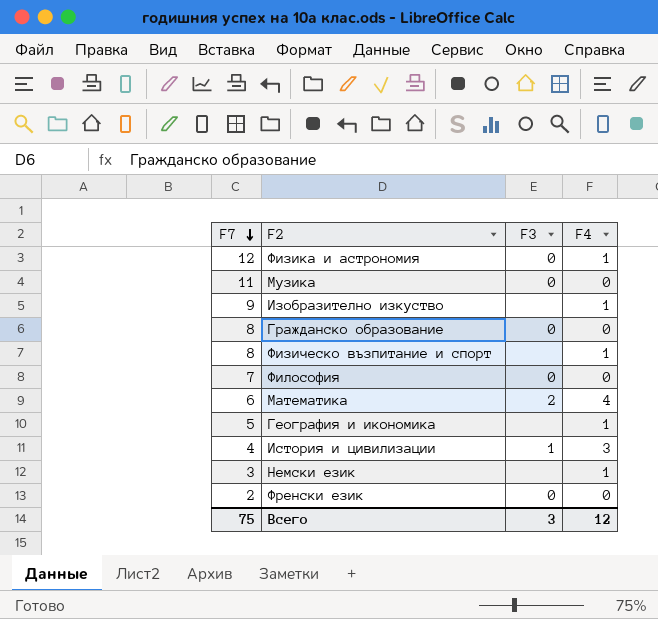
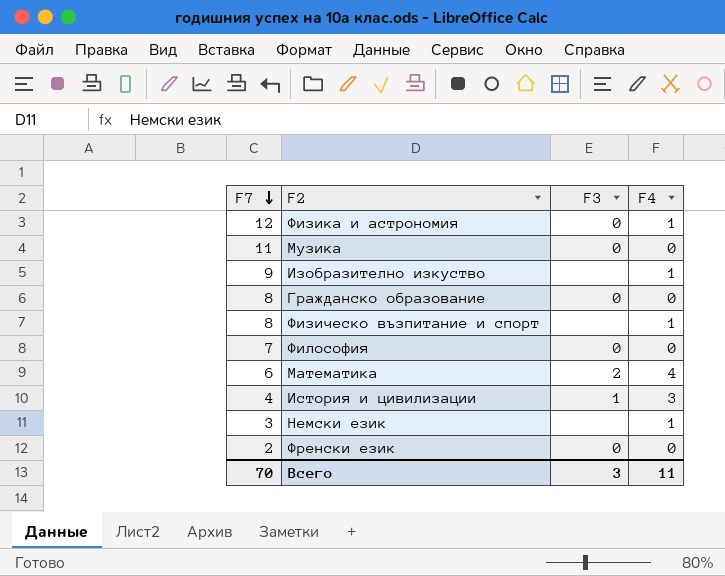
row География и икономика: 5 | none | 1 -> none
Всего | F7: 75 -> 70
Всего | F4: 12 -> 11

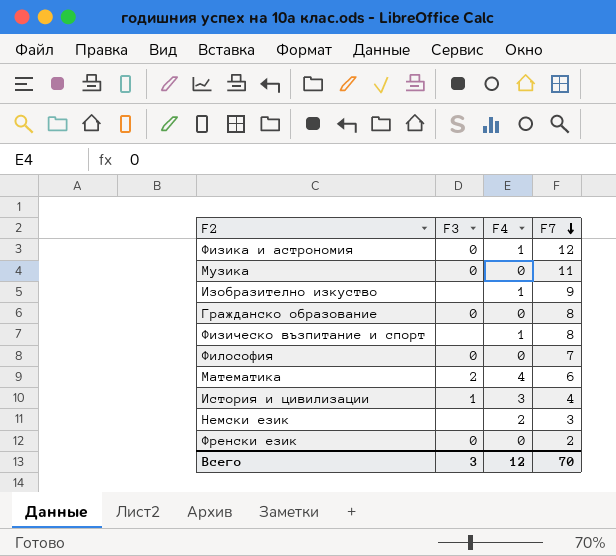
column F7 | position: 1 -> 4
Немски език | F4: 1 -> 2
Всего | F4: 11 -> 12

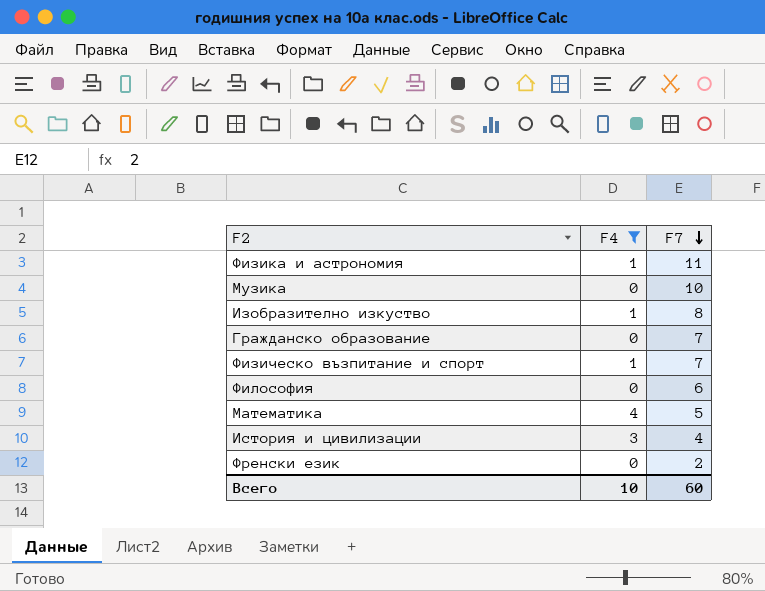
filter: none -> F4 != 2
column F3 | position: 2 -> none
Физика и астрономия | F7: 12 -> 11
Музика | F7: 11 -> 10
Изобразително изкуство | F7: 9 -> 8
Гражданско образование | F7: 8 -> 7
Физическо възпитание и спорт | F7: 8 -> 7
Философия | F7: 7 -> 6
Математика | F7: 6 -> 5
Всего | F4: 12 -> 10
Всего | F7: 70 -> 60

